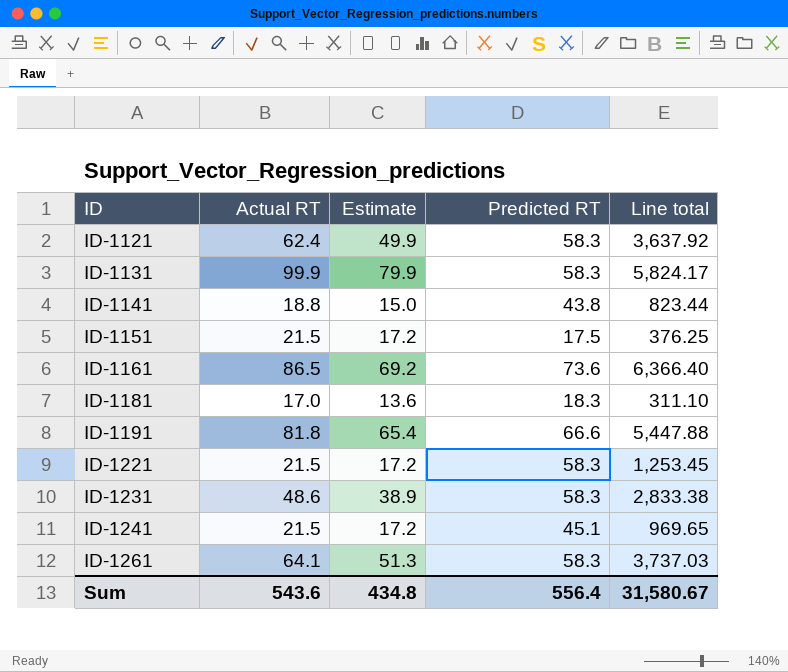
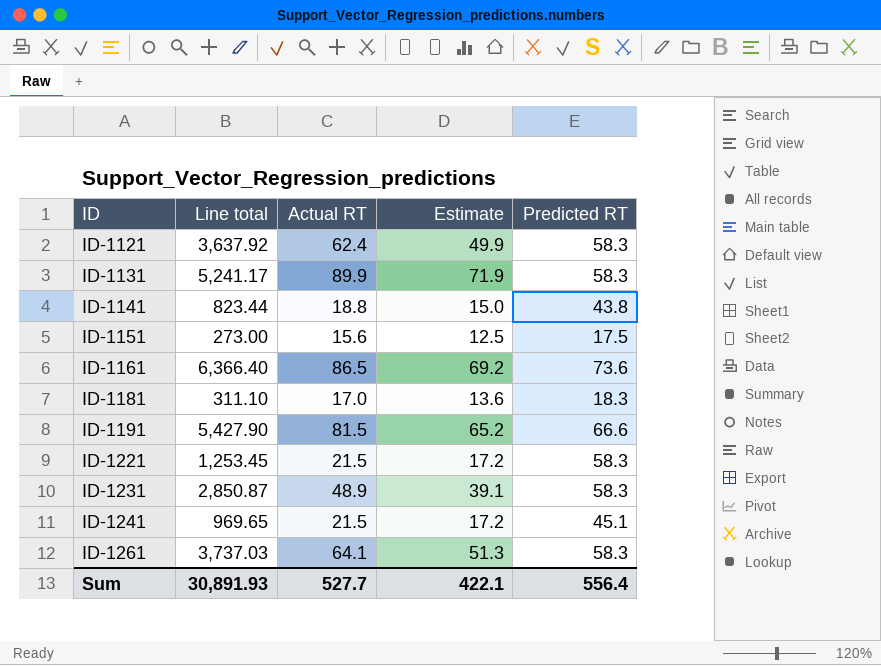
column Line total | position: 5 -> 2
ID-1131 | Line total: 5,824.17 -> 5,241.17
ID-1131 | Actual RT: 99.9 -> 89.9
ID-1131 | Estimate: 79.9 -> 71.9
ID-1151 | Line total: 376.25 -> 273.00
ID-1151 | Actual RT: 21.5 -> 15.6
ID-1151 | Estimate: 17.2 -> 12.5
ID-1191 | Line total: 5,447.88 -> 5,427.90
ID-1191 | Actual RT: 81.8 -> 81.5
ID-1191 | Estimate: 65.4 -> 65.2
ID-1231 | Line total: 2,833.38 -> 2,850.87
ID-1231 | Actual RT: 48.6 -> 48.9
ID-1231 | Estimate: 38.9 -> 39.1
Sum | Line total: 31,580.67 -> 30,891.93
Sum | Actual RT: 543.6 -> 527.7
Sum | Estimate: 434.8 -> 422.1

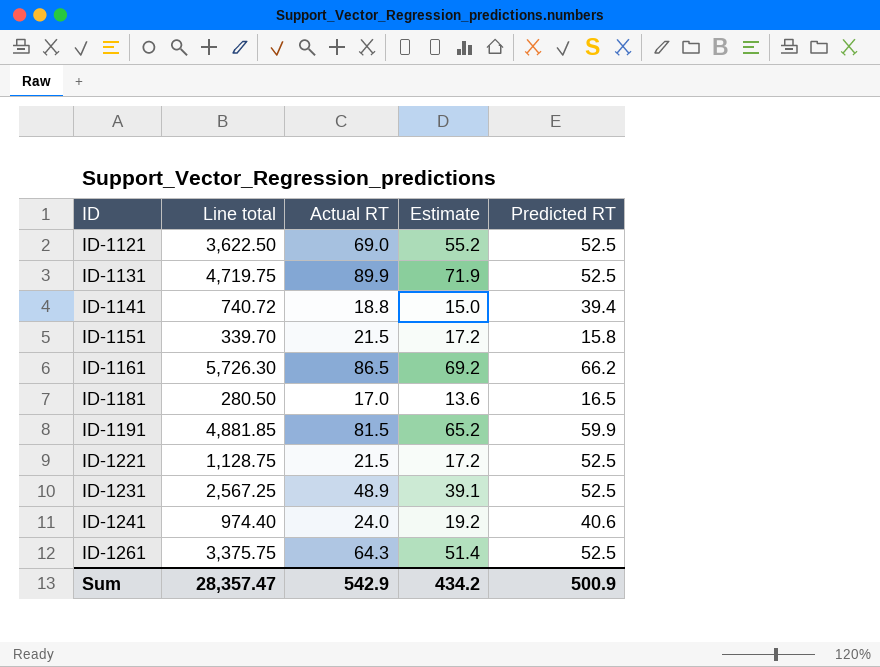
ID-1121 | Line total: 3,637.92 -> 3,622.50
ID-1121 | Actual RT: 62.4 -> 69.0
ID-1121 | Estimate: 49.9 -> 55.2
ID-1121 | Predicted RT: 58.3 -> 52.5
ID-1131 | Line total: 5,241.17 -> 4,719.75
ID-1131 | Predicted RT: 58.3 -> 52.5
ID-1141 | Line total: 823.44 -> 740.72
ID-1141 | Predicted RT: 43.8 -> 39.4
ID-1151 | Line total: 273.00 -> 339.70
ID-1151 | Actual RT: 15.6 -> 21.5
ID-1151 | Estimate: 12.5 -> 17.2
ID-1151 | Predicted RT: 17.5 -> 15.8
ID-1161 | Line total: 6,366.40 -> 5,726.30
ID-1161 | Predicted RT: 73.6 -> 66.2
ID-1181 | Line total: 311.10 -> 280.50
ID-1181 | Predicted RT: 18.3 -> 16.5
ID-1191 | Line total: 5,427.90 -> 4,881.85
ID-1191 | Predicted RT: 66.6 -> 59.9
ID-1221 | Line total: 1,253.45 -> 1,128.75
ID-1221 | Predicted RT: 58.3 -> 52.5
ID-1231 | Line total: 2,850.87 -> 2,567.25
ID-1231 | Predicted RT: 58.3 -> 52.5
ID-1241 | Line total: 969.65 -> 974.40
ID-1241 | Actual RT: 21.5 -> 24.0
ID-1241 | Estimate: 17.2 -> 19.2
ID-1241 | Predicted RT: 45.1 -> 40.6
ID-1261 | Line total: 3,737.03 -> 3,375.75
ID-1261 | Actual RT: 64.1 -> 64.3
ID-1261 | Estimate: 51.3 -> 51.4
ID-1261 | Predicted RT: 58.3 -> 52.5
Sum | Line total: 30,891.93 -> 28,357.47
Sum | Actual RT: 527.7 -> 542.9
Sum | Estimate: 422.1 -> 434.2
Sum | Predicted RT: 556.4 -> 500.9

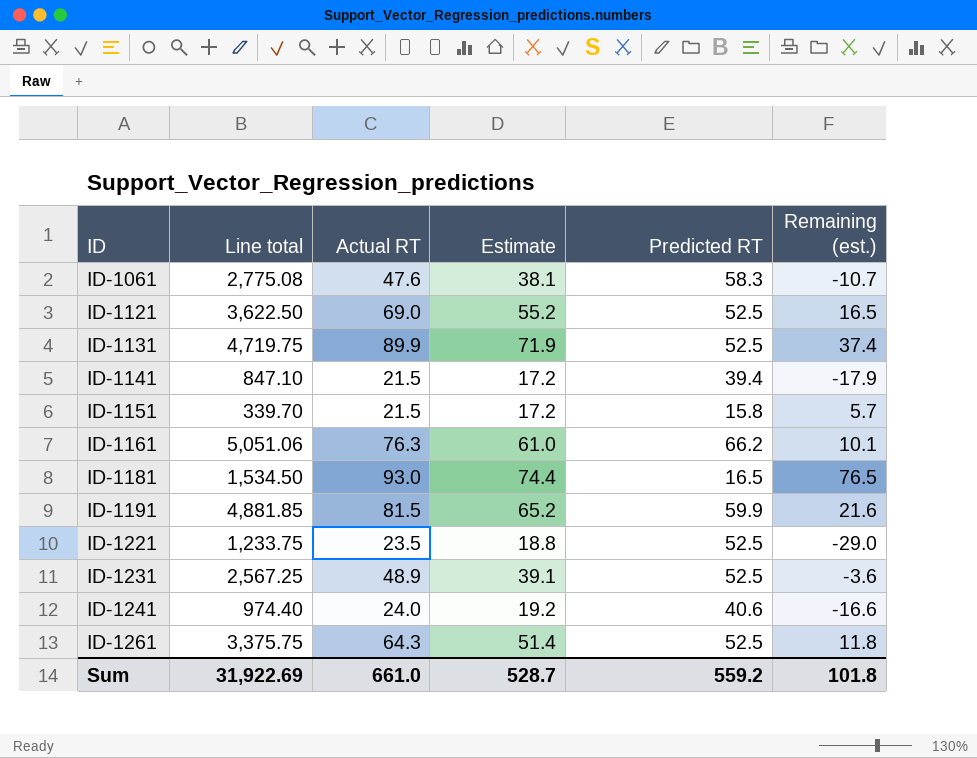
column Remaining (est.) | formula: none -> [Actual RT] - [Predicted RT]
row ID-1061: none -> 2,775.08 | 47.6 | 38.1 | 58.3 | -10.7
ID-1141 | Line total: 740.72 -> 847.10
ID-1141 | Actual RT: 18.8 -> 21.5
ID-1141 | Estimate: 15.0 -> 17.2
ID-1161 | Line total: 5,726.30 -> 5,051.06
ID-1161 | Actual RT: 86.5 -> 76.3
ID-1161 | Estimate: 69.2 -> 61.0
ID-1181 | Line total: 280.50 -> 1,534.50
ID-1181 | Actual RT: 17.0 -> 93.0
ID-1181 | Estimate: 13.6 -> 74.4
ID-1221 | Line total: 1,128.75 -> 1,233.75
ID-1221 | Actual RT: 21.5 -> 23.5
ID-1221 | Estimate: 17.2 -> 18.8
Sum | Line total: 28,357.47 -> 31,922.69
Sum | Actual RT: 542.9 -> 661.0
Sum | Estimate: 434.2 -> 528.7
Sum | Predicted RT: 500.9 -> 559.2

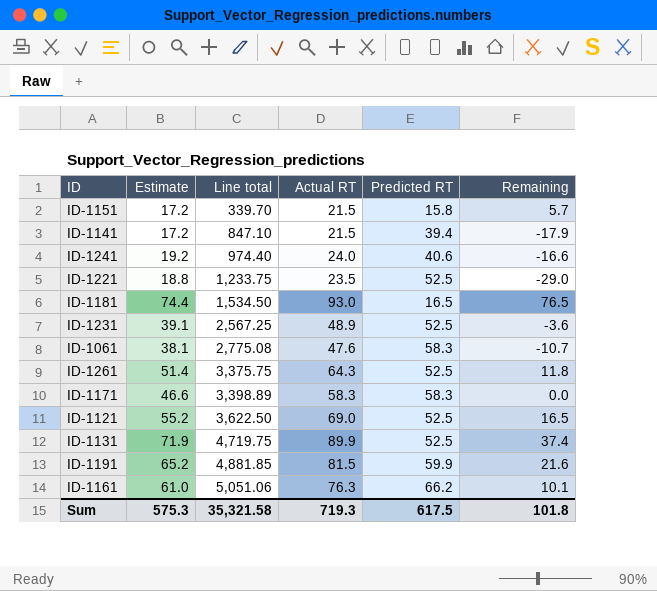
row order: ID ascending -> Line total ascending
column Estimate | position: 4 -> 2
column name: Remaining (est.) -> Remaining
row ID-1171: none -> 46.6 | 3,398.89 | 58.3 | 58.3 | 0.0
Sum | Estimate: 528.7 -> 575.3
Sum | Line total: 31,922.69 -> 35,321.58
Sum | Actual RT: 661.0 -> 719.3
Sum | Predicted RT: 559.2 -> 617.5

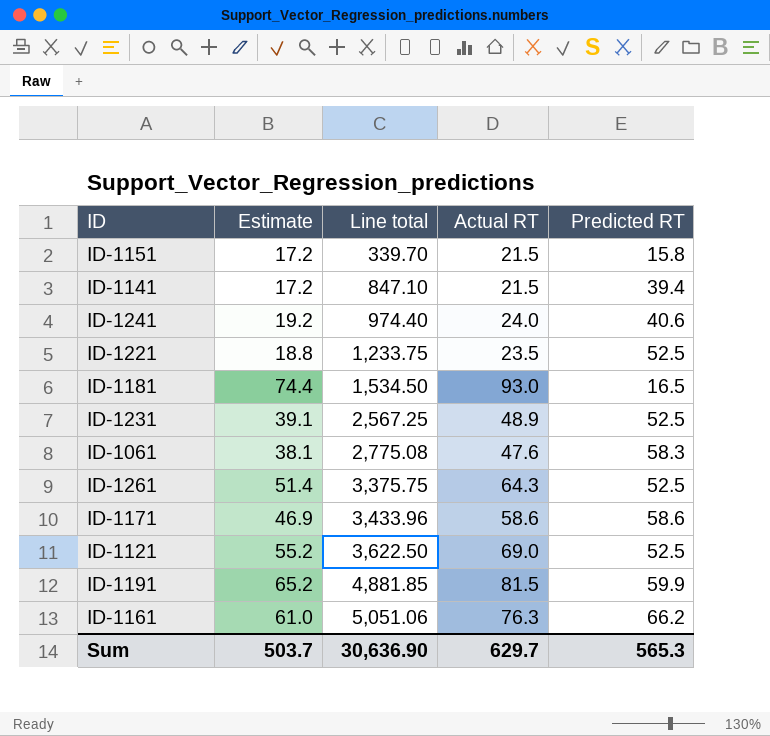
column Remaining | formula: [Actual RT] - [Predicted RT] -> none
row ID-1131: 71.9 | 4,719.75 | 89.9 | 52.5 | 37.4 -> none
ID-1171 | Estimate: 46.6 -> 46.9
ID-1171 | Line total: 3,398.89 -> 3,433.96
ID-1171 | Actual RT: 58.3 -> 58.6
ID-1171 | Predicted RT: 58.3 -> 58.6
Sum | Estimate: 575.3 -> 503.7
Sum | Line total: 35,321.58 -> 30,636.90
Sum | Actual RT: 719.3 -> 629.7
Sum | Predicted RT: 617.5 -> 565.3

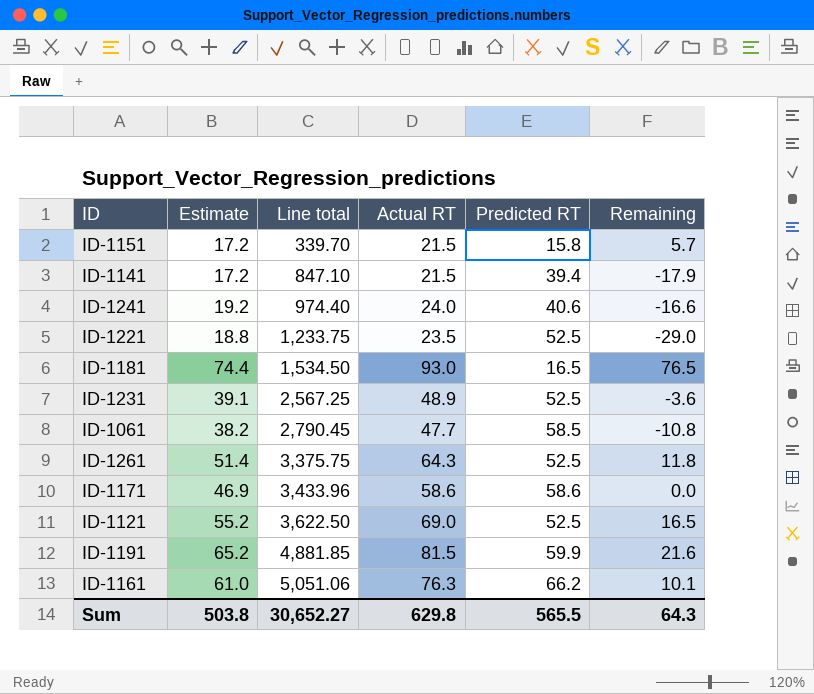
column Remaining | formula: none -> [Actual RT] - [Predicted RT]
ID-1061 | Estimate: 38.1 -> 38.2
ID-1061 | Line total: 2,775.08 -> 2,790.45
ID-1061 | Actual RT: 47.6 -> 47.7
ID-1061 | Predicted RT: 58.3 -> 58.5
Sum | Estimate: 503.7 -> 503.8
Sum | Line total: 30,636.90 -> 30,652.27
Sum | Actual RT: 629.7 -> 629.8
Sum | Predicted RT: 565.3 -> 565.5

